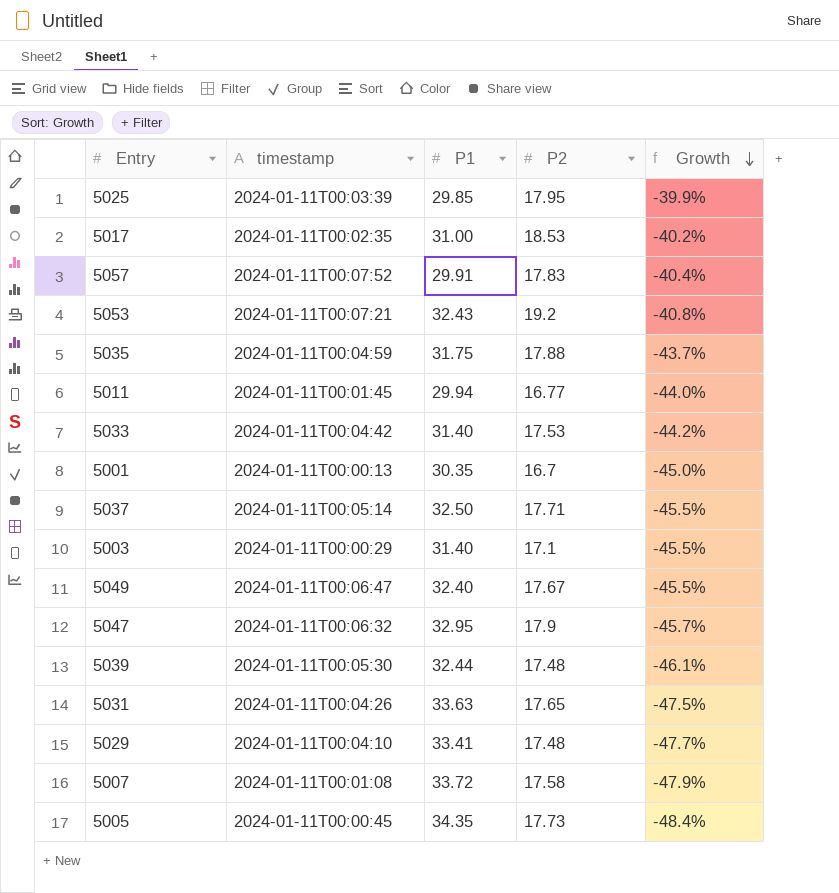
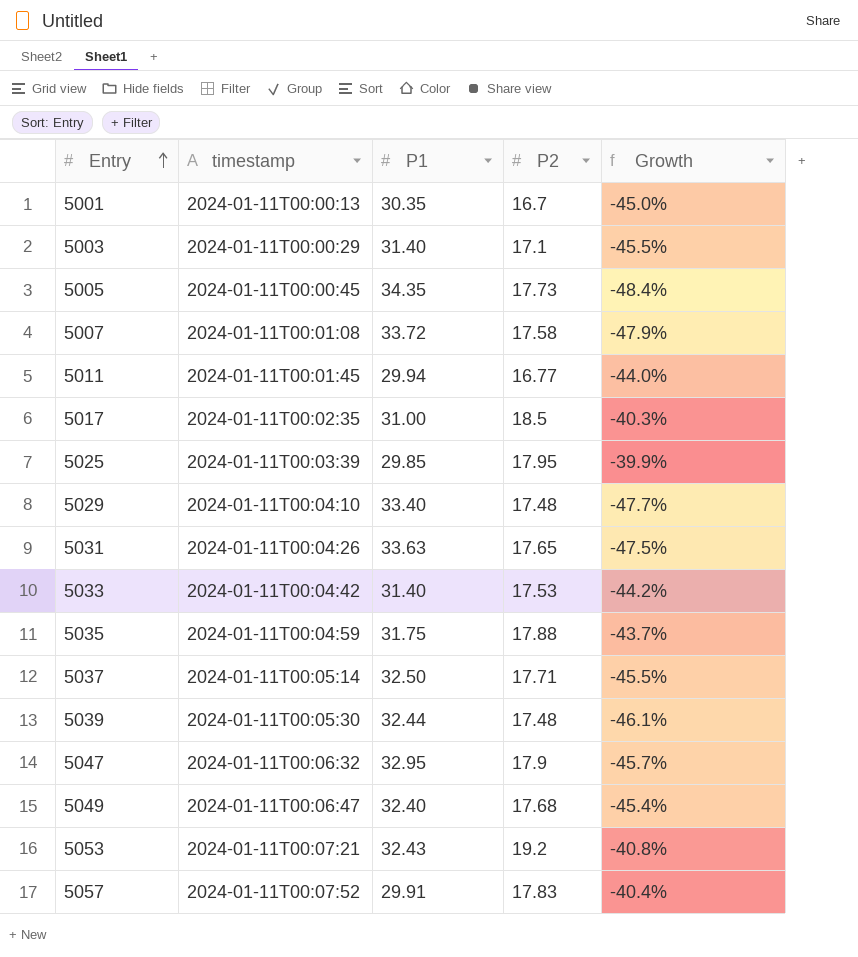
row order: Growth descending -> Entry ascending
5017 | P2: 18.53 -> 18.5
5017 | Growth: -40.2% -> -40.3%
5029 | P1: 33.41 -> 33.40
5049 | P2: 17.67 -> 17.68
5049 | Growth: -45.5% -> -45.4%

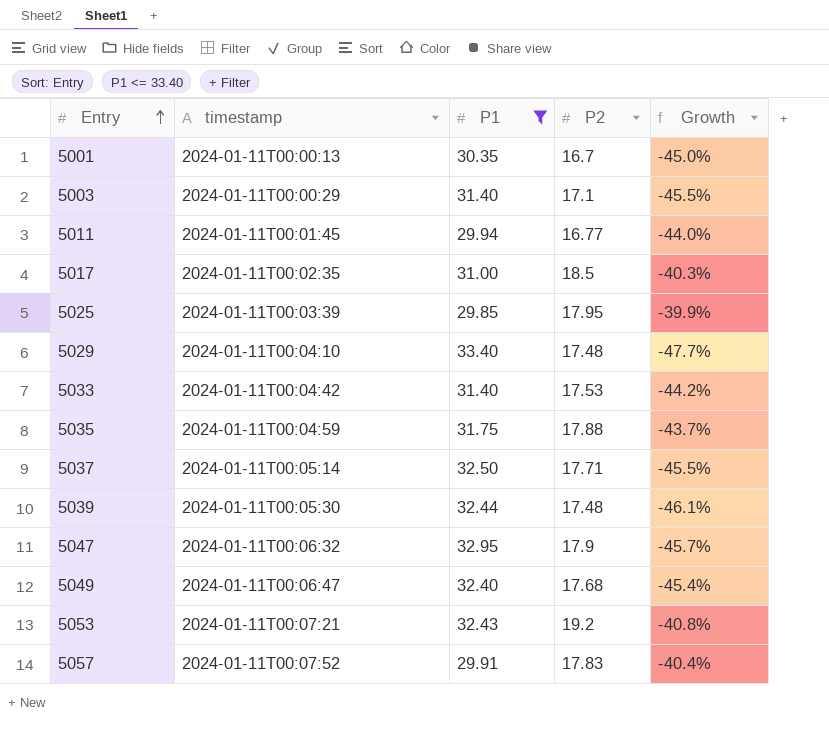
filter: none -> P1 <= 33.40

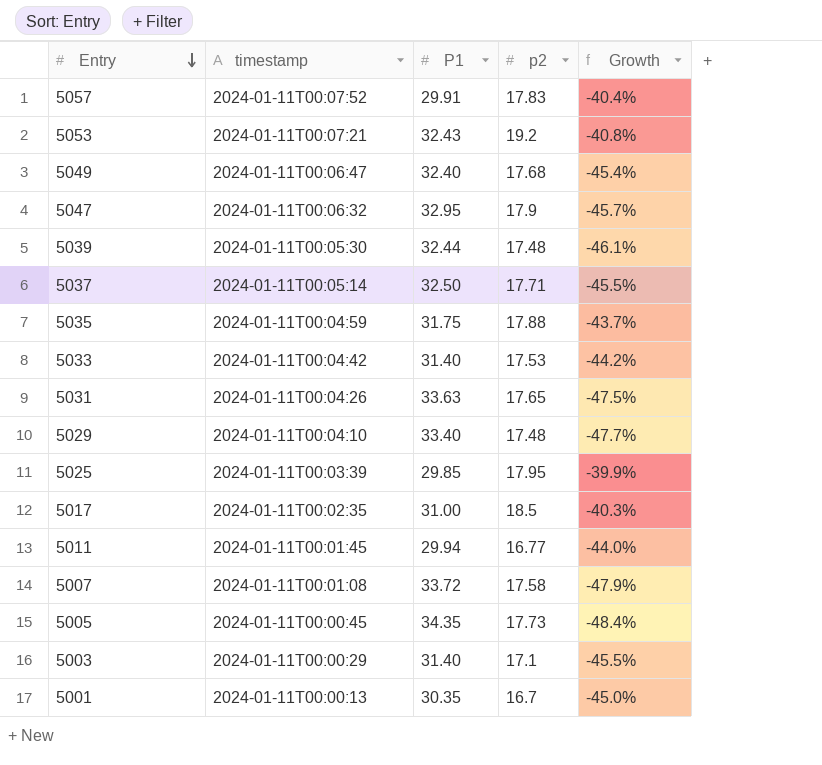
filter: P1 <= 33.40 -> none
row order: Entry ascending -> Entry descending
column name: P2 -> p2

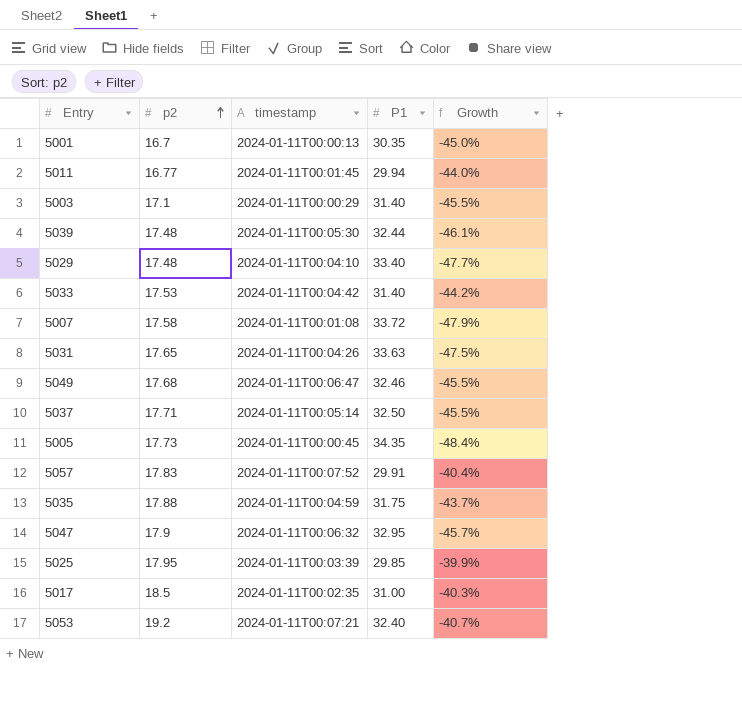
row order: Entry descending -> p2 ascending
column p2 | position: 4 -> 2
5049 | P1: 32.40 -> 32.46
5049 | Growth: -45.4% -> -45.5%
5053 | P1: 32.43 -> 32.40
5053 | Growth: -40.8% -> -40.7%

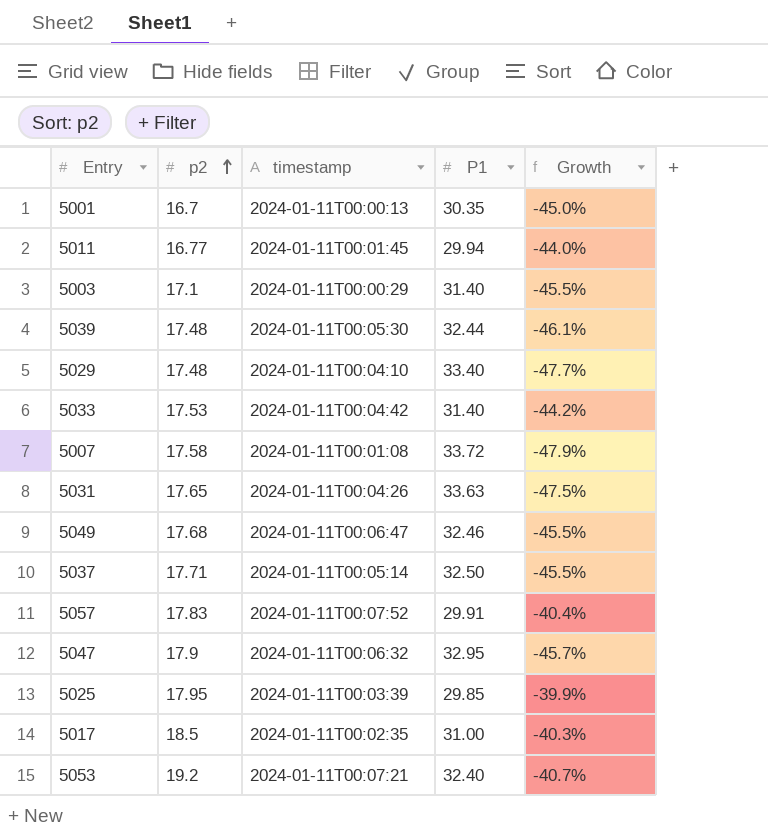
row 5005: 17.73 | 2024-01-11T00:00:45 | 34.35 | -48.4% -> none
row 5035: 17.88 | 2024-01-11T00:04:59 | 31.75 | -43.7% -> none

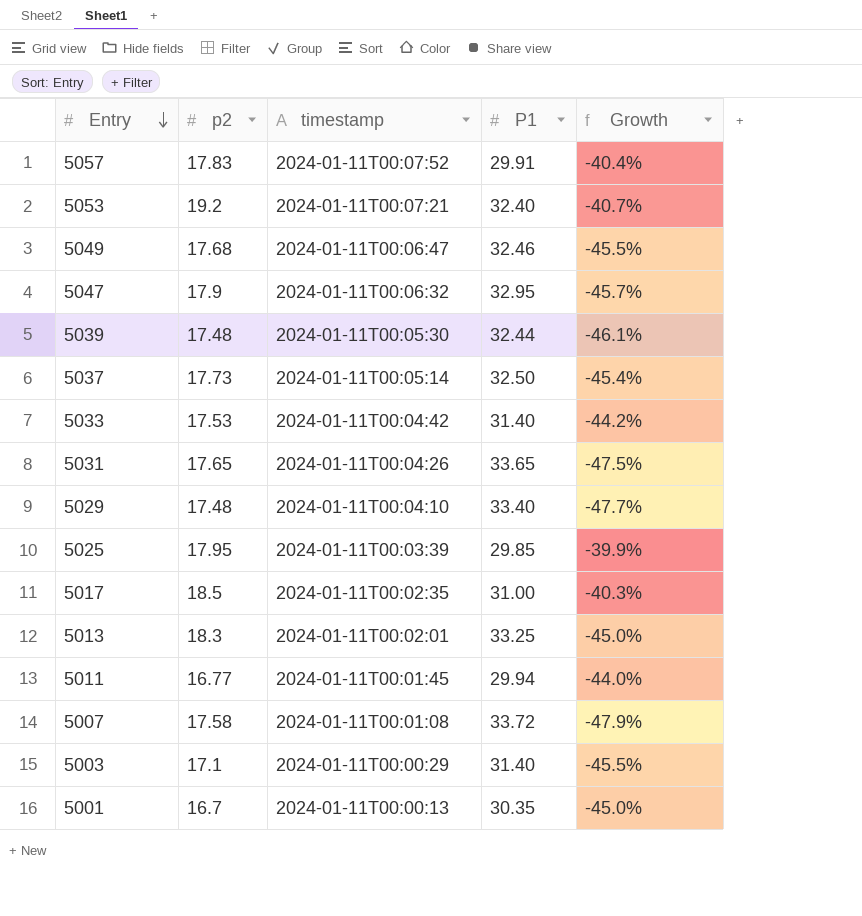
row order: p2 ascending -> Entry descending
5037 | p2: 17.71 -> 17.73
5037 | Growth: -45.5% -> -45.4%
5031 | P1: 33.63 -> 33.65
row 5013: none -> 18.3 | 2024-01-11T00:02:01 | 33.25 | -45.0%

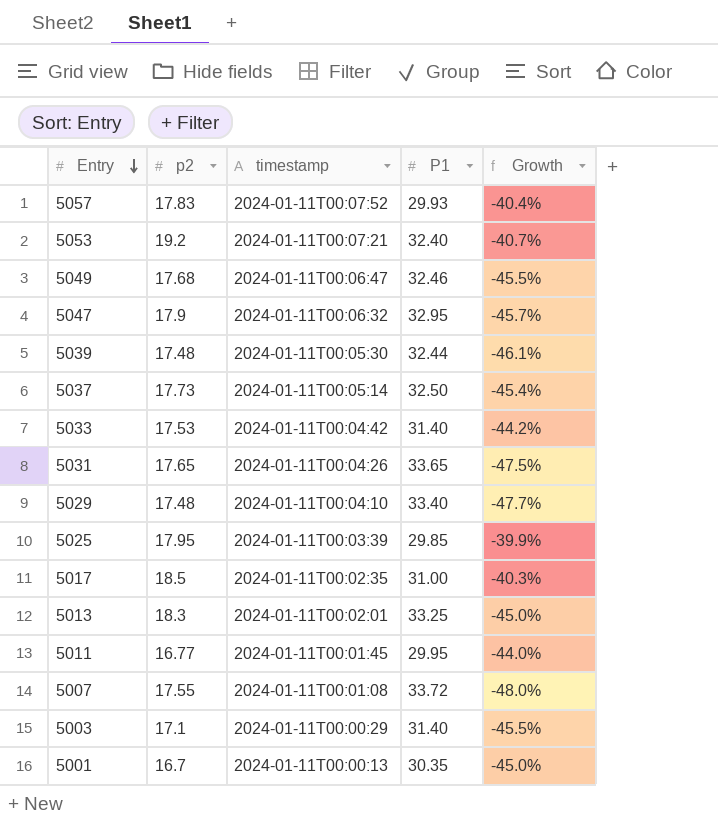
5057 | P1: 29.91 -> 29.93
5011 | P1: 29.94 -> 29.95
5007 | p2: 17.58 -> 17.55
5007 | Growth: -47.9% -> -48.0%

